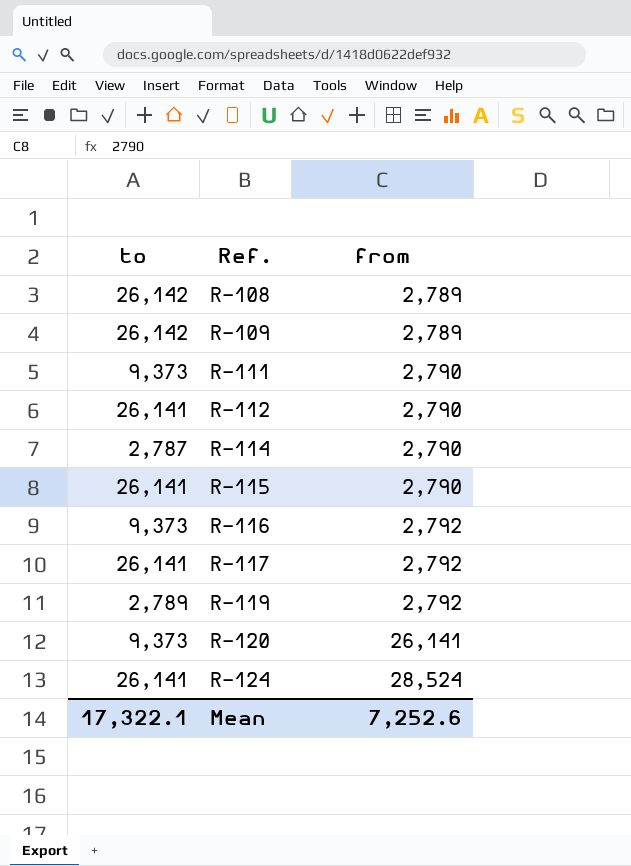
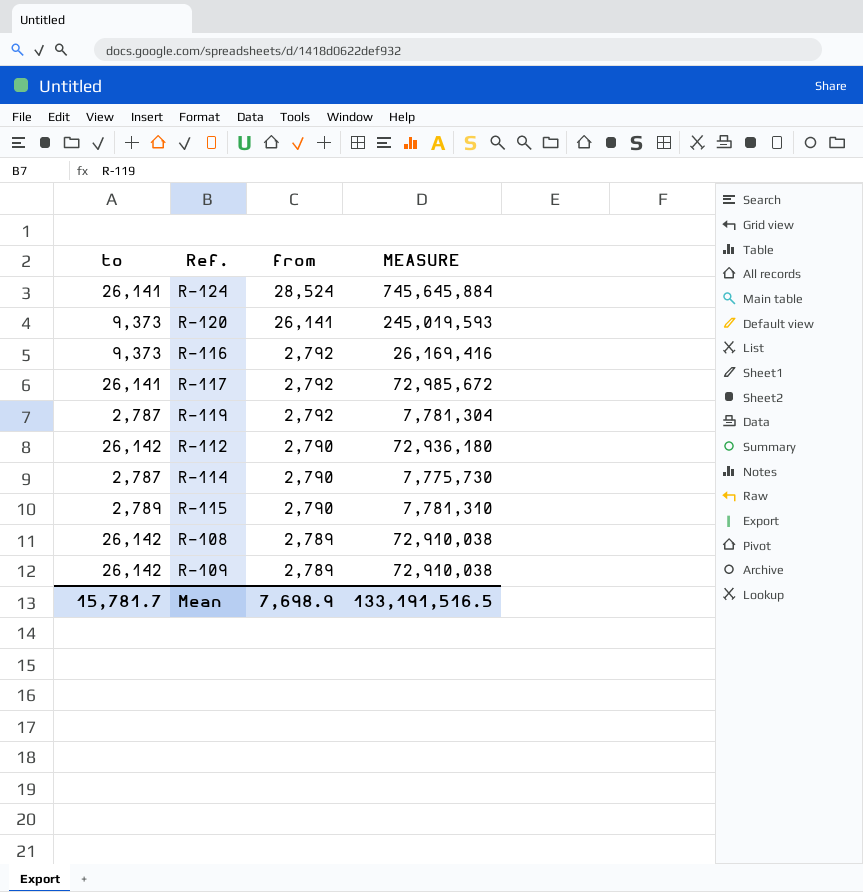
row order: Ref. ascending -> from descending
column MEASURE | formula: none -> [to] * [from]
row R-111: 9,373 | 2,790 -> none
R-119 | to: 2,789 -> 2,787
R-112 | to: 26,141 -> 26,142
R-115 | to: 26,141 -> 2,789
Mean | to: 17,322.1 -> 15,781.7
Mean | from: 7,252.6 -> 7,698.9

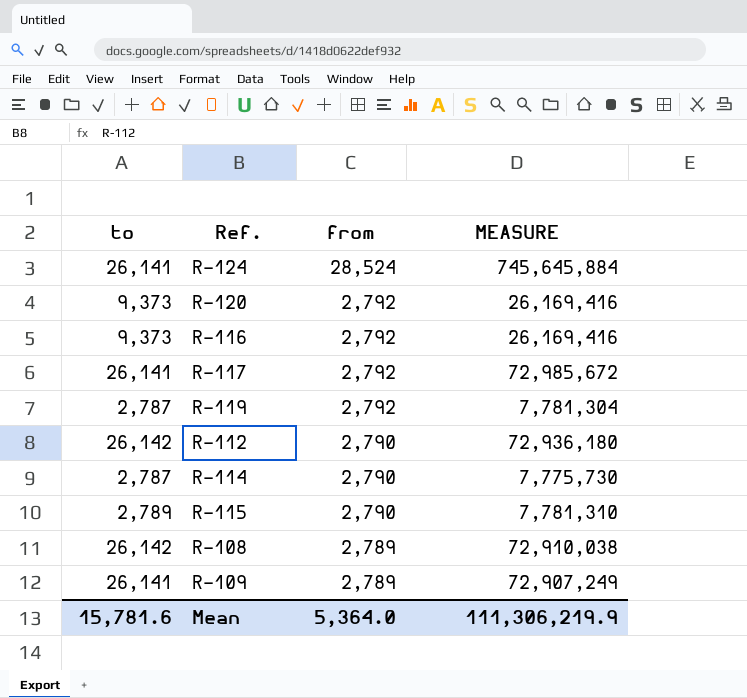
R-120 | from: 26,141 -> 2,792
R-120 | MEASURE: 245,019,593 -> 26,169,416
R-109 | to: 26,142 -> 26,141
R-109 | MEASURE: 72,910,038 -> 72,907,249
Mean | to: 15,781.7 -> 15,781.6
Mean | from: 7,698.9 -> 5,364.0
Mean | MEASURE: 133,191,516.5 -> 111,306,219.9

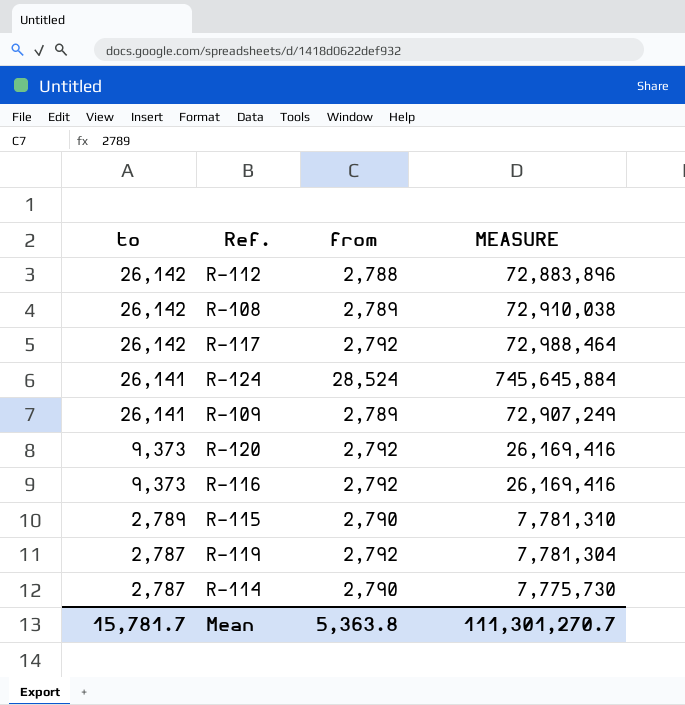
row order: from descending -> to descending
R-112 | from: 2,790 -> 2,788
R-112 | MEASURE: 72,936,180 -> 72,883,896
R-117 | to: 26,141 -> 26,142
R-117 | MEASURE: 72,985,672 -> 72,988,464
Mean | to: 15,781.6 -> 15,781.7
Mean | from: 5,364.0 -> 5,363.8
Mean | MEASURE: 111,306,219.9 -> 111,301,270.7

